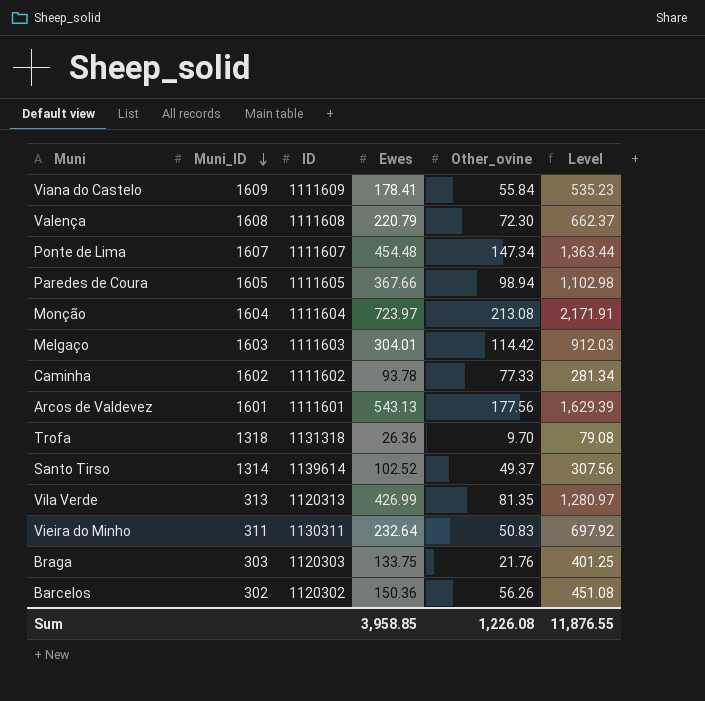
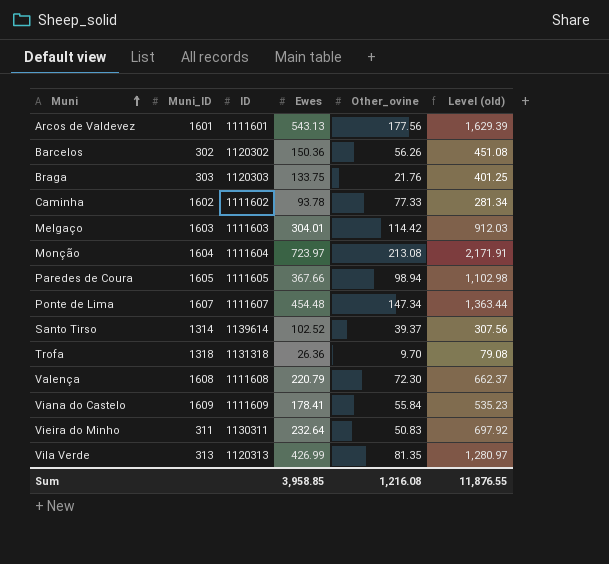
row order: Muni_ID descending -> Muni ascending
column name: Level -> Level (old)
Santo Tirso | Other_ovine: 49.37 -> 39.37
Sum | Other_ovine: 1,226.08 -> 1,216.08

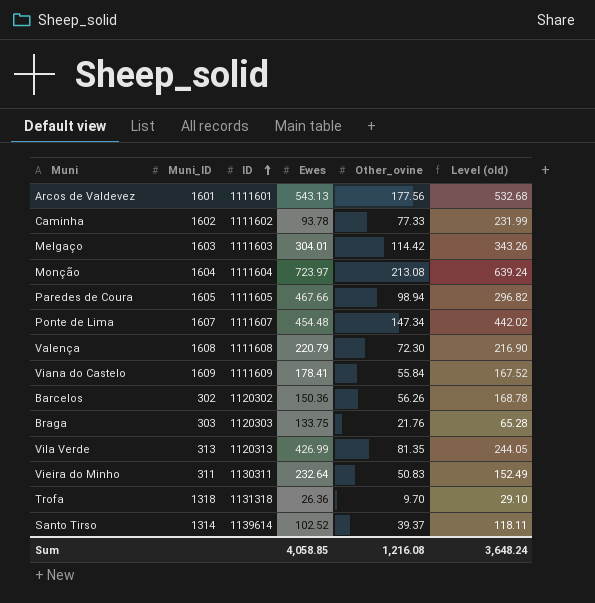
row order: Muni ascending -> ID ascending
column Level (old) | formula: [Ewes] * 3 -> [Other_ovine] * 3
Paredes de Coura | Ewes: 367.66 -> 467.66
Sum | Ewes: 3,958.85 -> 4,058.85
Sum | Level (old): 11,876.55 -> 3,648.24

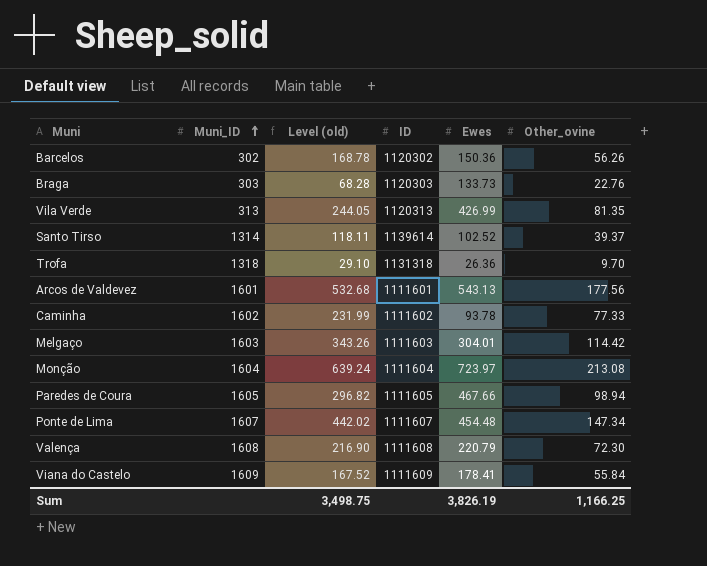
row order: ID ascending -> Muni_ID ascending
column Level (old) | position: 6 -> 3
row Vieira do Minho: 311 | 1130311 | 232.64 | 50.83 | 152.49 -> none
Braga | Level (old): 65.28 -> 68.28
Braga | Ewes: 133.75 -> 133.73
Braga | Other_ovine: 21.76 -> 22.76
Sum | Level (old): 3,648.24 -> 3,498.75
Sum | Ewes: 4,058.85 -> 3,826.19
Sum | Other_ovine: 1,216.08 -> 1,166.25

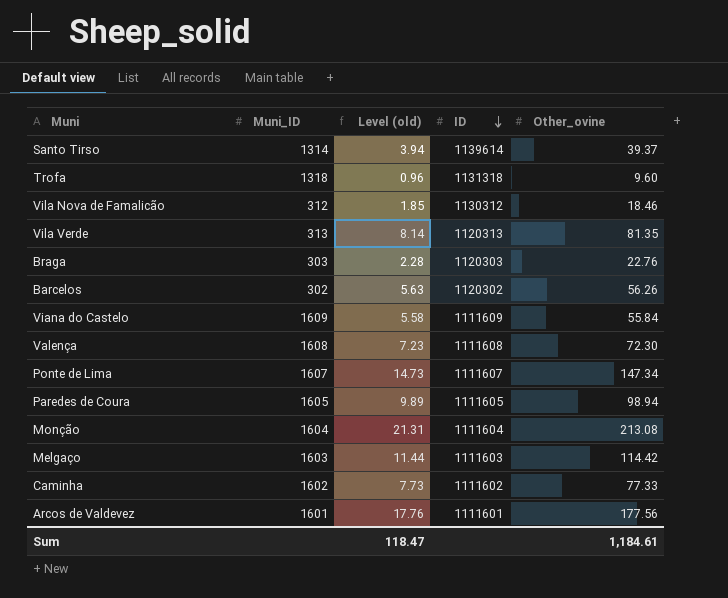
row order: Muni_ID ascending -> ID descending
column Ewes | position: 5 -> none
column Level (old) | formula: [Other_ovine] * 3 -> [Other_ovine] * 0.1
Trofa | Other_ovine: 9.70 -> 9.60
row Vila Nova de Famalicão: none -> 312 | 1.85 | 1130312 | 18.46
Sum | Level (old): 3,498.75 -> 118.47
Sum | Other_ovine: 1,166.25 -> 1,184.61

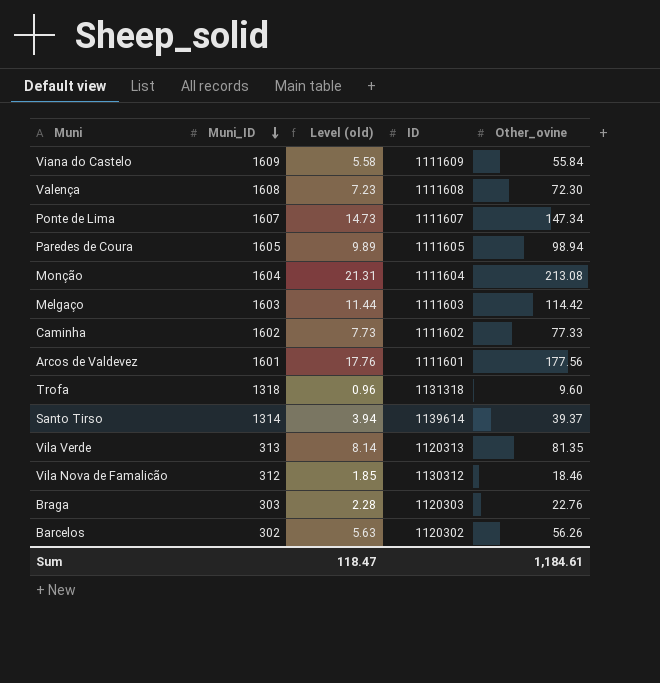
row order: ID descending -> Muni_ID descending

